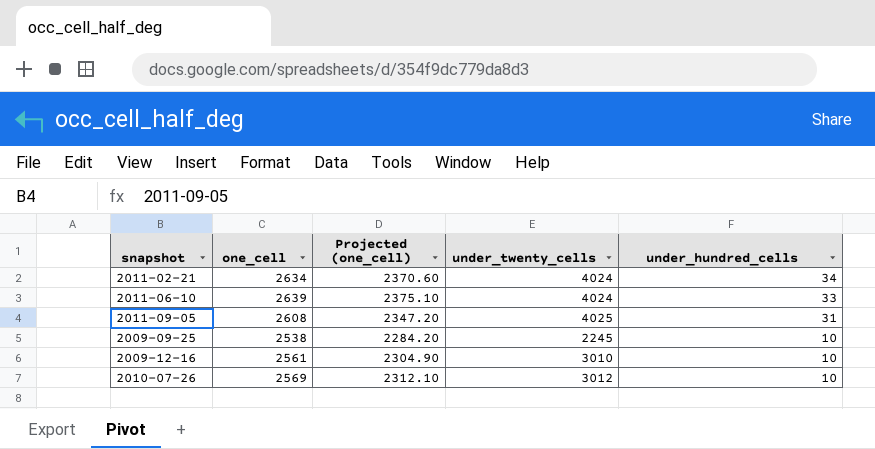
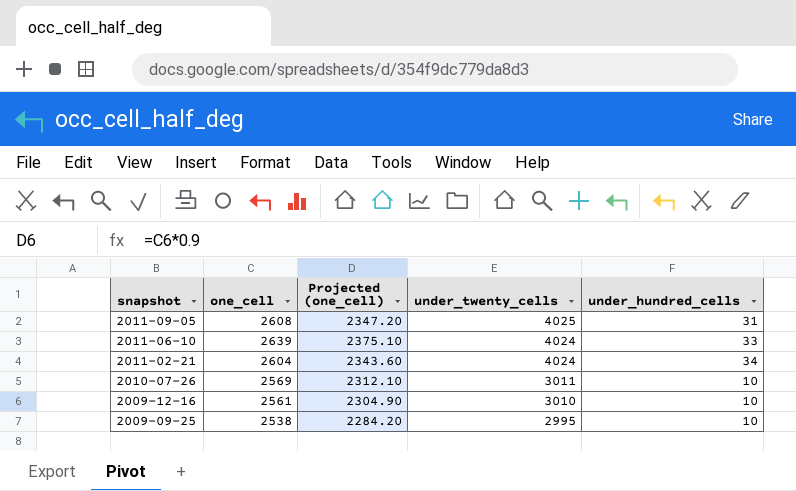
row order: under_hundred_cells descending -> snapshot descending
2011-02-21 | one_cell: 2634 -> 2604
2011-02-21 | Projected (one_cell): 2370.60 -> 2343.60
2010-07-26 | under_twenty_cells: 3012 -> 3011
2009-09-25 | under_twenty_cells: 2245 -> 2995

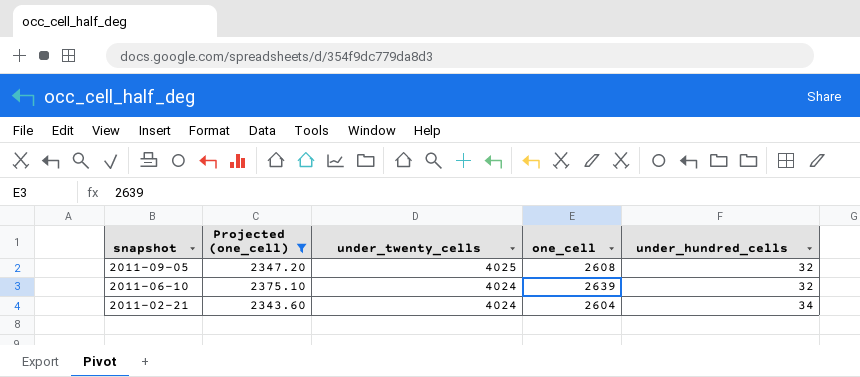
filter: none -> Projected (one_cell) >= 2343.60
column one_cell | position: 2 -> 4
2011-09-05 | under_hundred_cells: 31 -> 32
2011-06-10 | under_hundred_cells: 33 -> 32

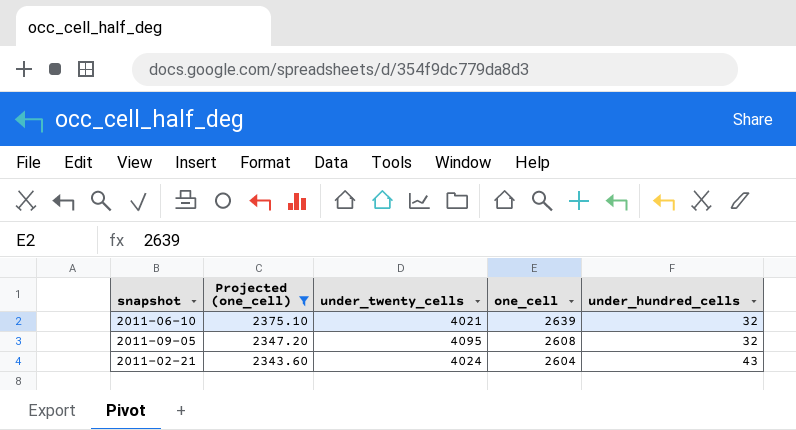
row order: snapshot descending -> Projected (one_cell) descending
2011-06-10 | under_twenty_cells: 4024 -> 4021
2011-09-05 | under_twenty_cells: 4025 -> 4095
2011-02-21 | under_hundred_cells: 34 -> 43

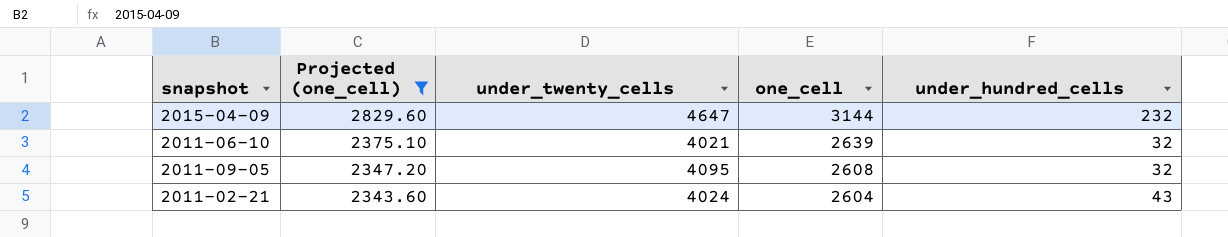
row 2015-04-09: none -> 2829.60 | 4647 | 3144 | 232

